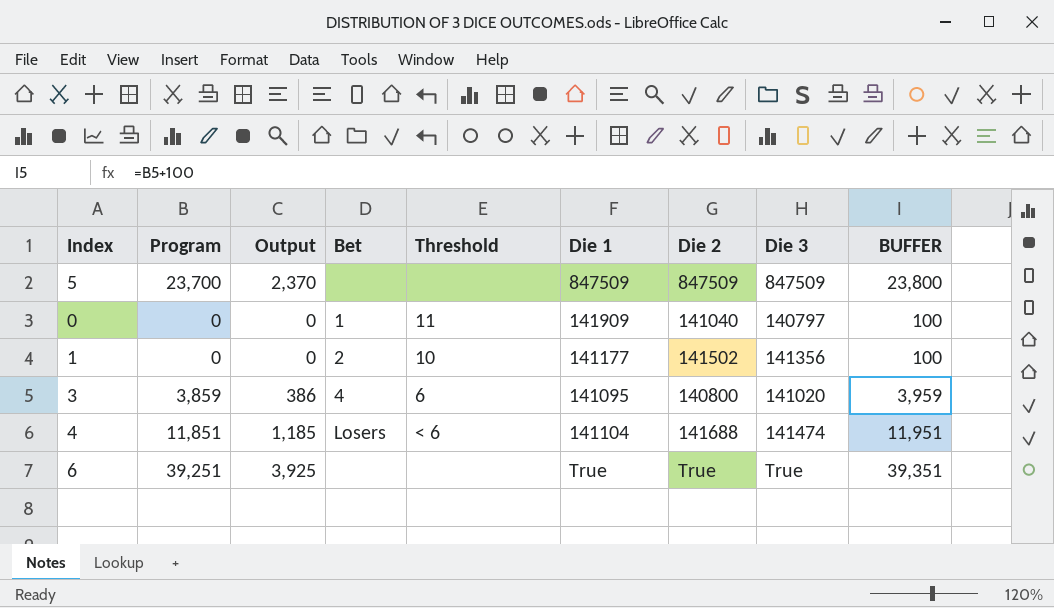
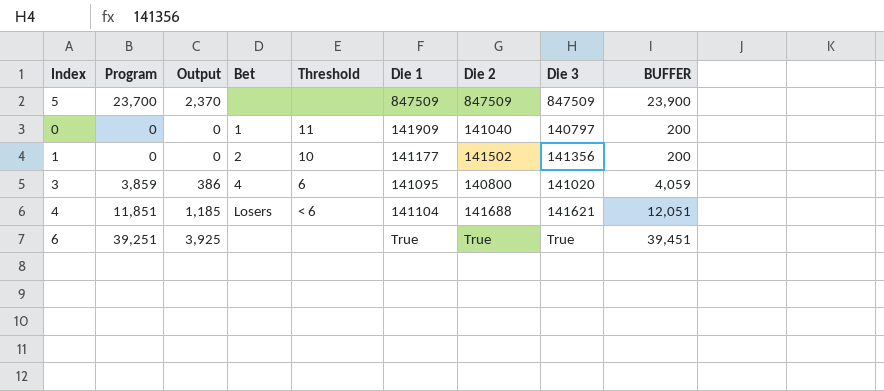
column BUFFER | formula: [Program] + 100 -> [Program] + 200
4 | Die 3: 141474 -> 141621

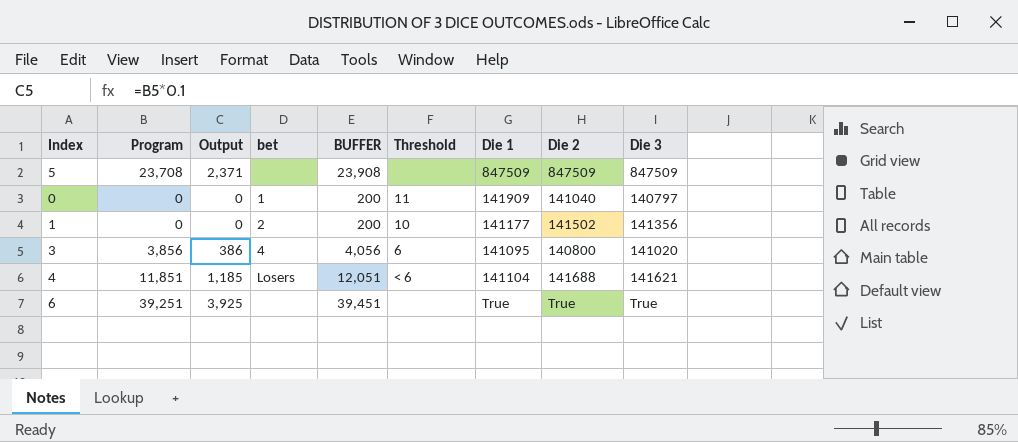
column name: Bet -> bet
column BUFFER | position: 9 -> 5
5 | Program: 23,700 -> 23,708
5 | Output: 2,370 -> 2,371
5 | BUFFER: 23,900 -> 23,908
3 | Program: 3,859 -> 3,856
3 | BUFFER: 4,059 -> 4,056

